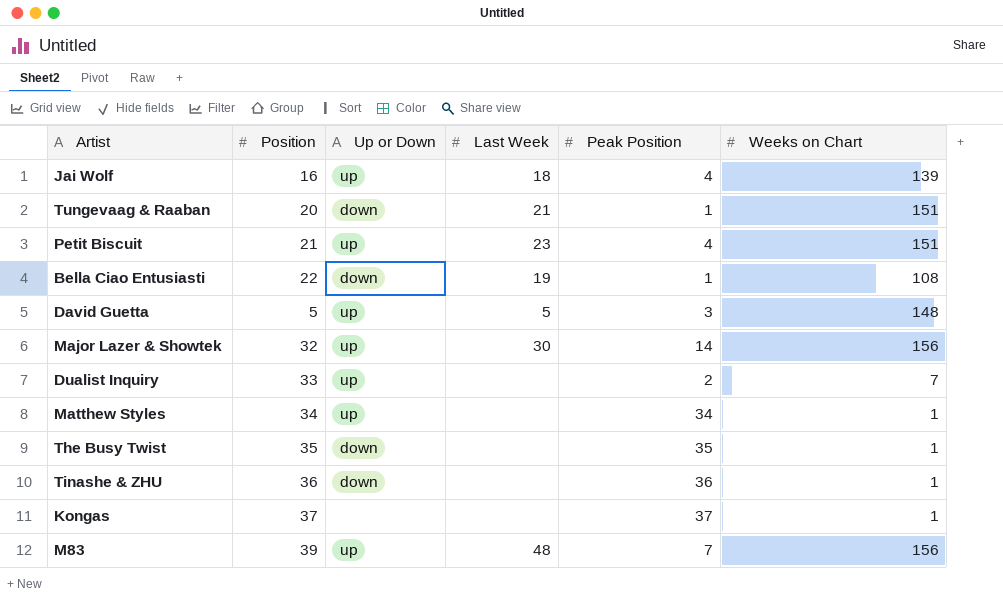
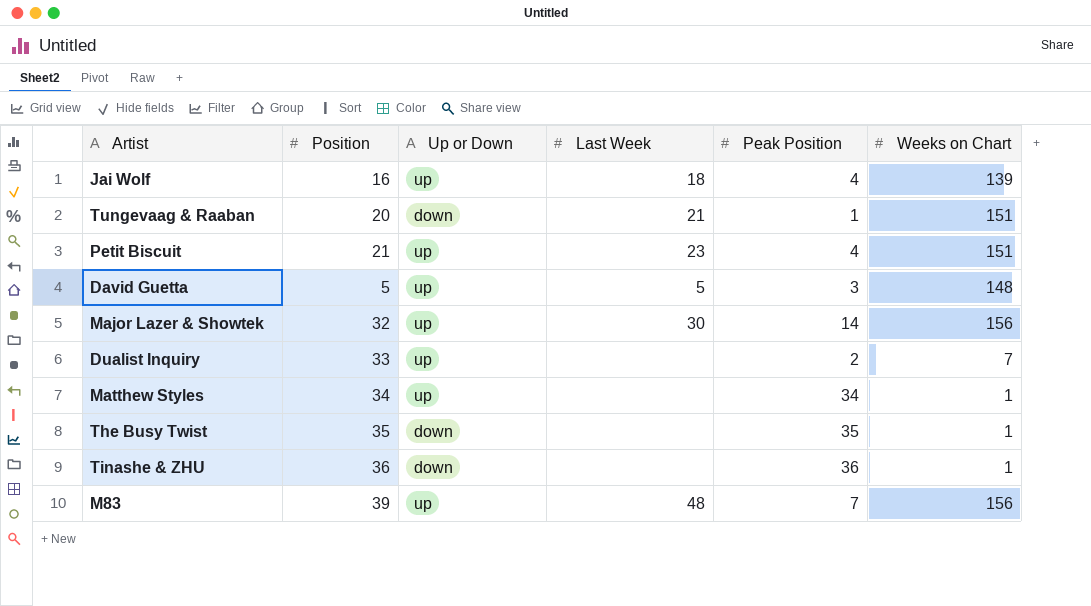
row Bella Ciao Entusiasti: 22 | down | 19 | 1 | 108 -> none
row Kongas: 37 | none | none | 37 | 1 -> none

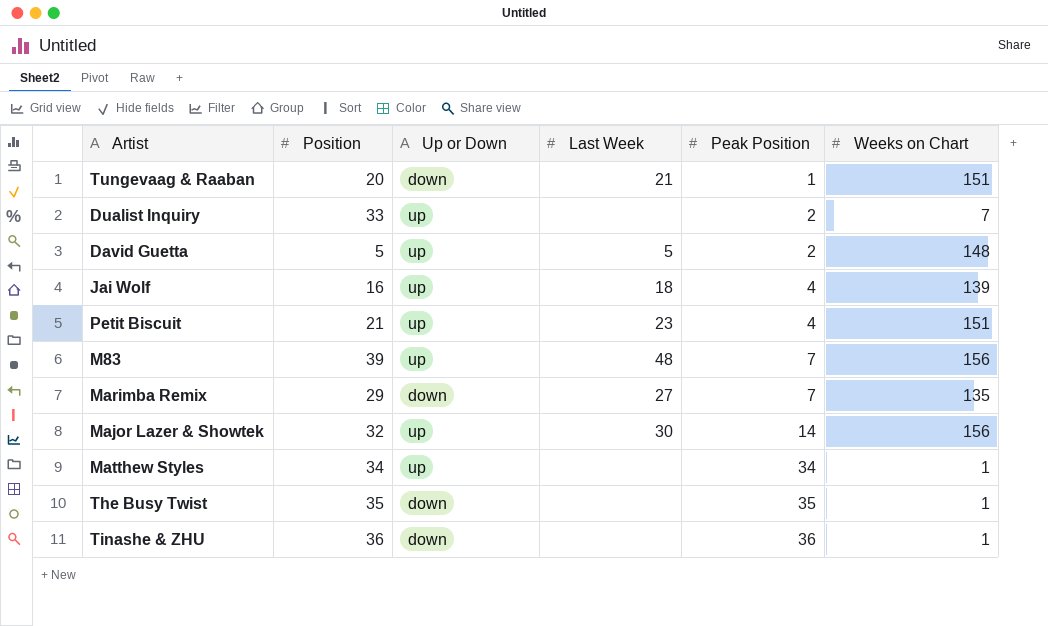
row order: none -> Peak Position ascending
David Guetta | Peak Position: 3 -> 2
row Marimba Remix: none -> 29 | down | 27 | 7 | 135

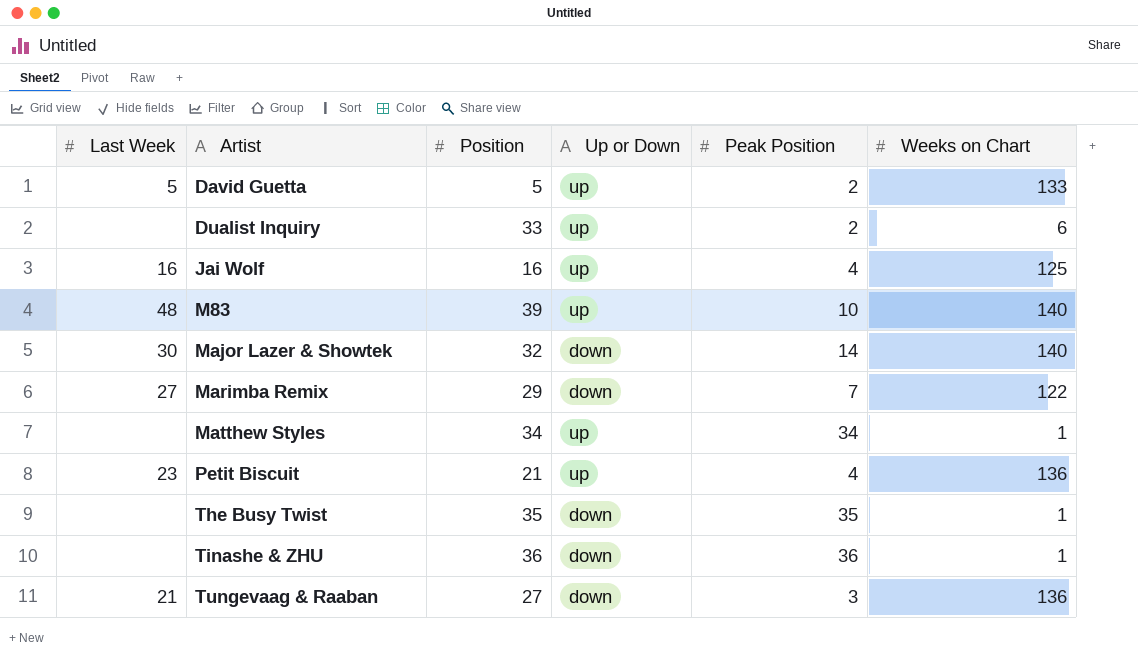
row order: Peak Position ascending -> Artist ascending
column Last Week | position: 4 -> 1
David Guetta | Weeks on Chart: 148 -> 133
Dualist Inquiry | Weeks on Chart: 7 -> 6
Jai Wolf | Last Week: 18 -> 16
Jai Wolf | Weeks on Chart: 139 -> 125
M83 | Peak Position: 7 -> 10
M83 | Weeks on Chart: 156 -> 140
Major Lazer & Showtek | Up or Down: up -> down
Major Lazer & Showtek | Weeks on Chart: 156 -> 140
Marimba Remix | Weeks on Chart: 135 -> 122
Petit Biscuit | Weeks on Chart: 151 -> 136
Tungevaag & Raaban | Position: 20 -> 27
Tungevaag & Raaban | Peak Position: 1 -> 3
Tungevaag & Raaban | Weeks on Chart: 151 -> 136

